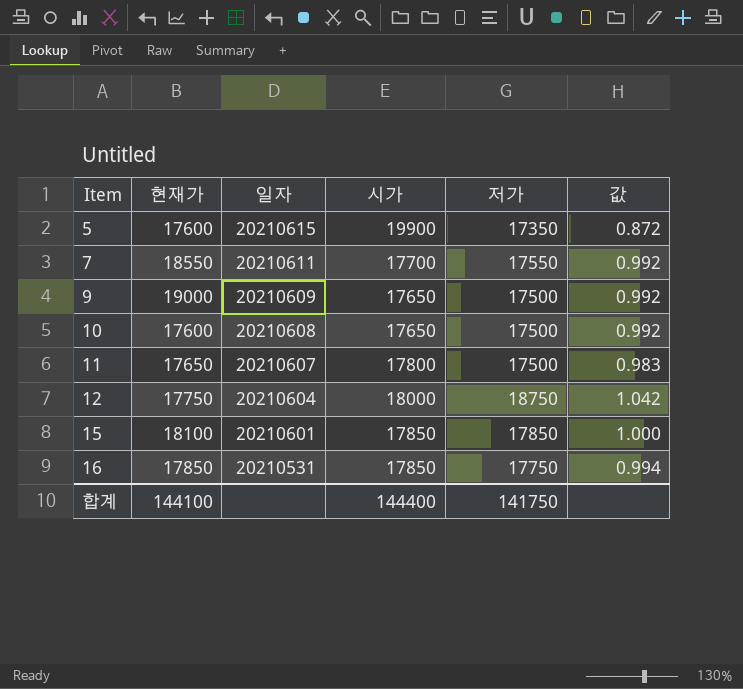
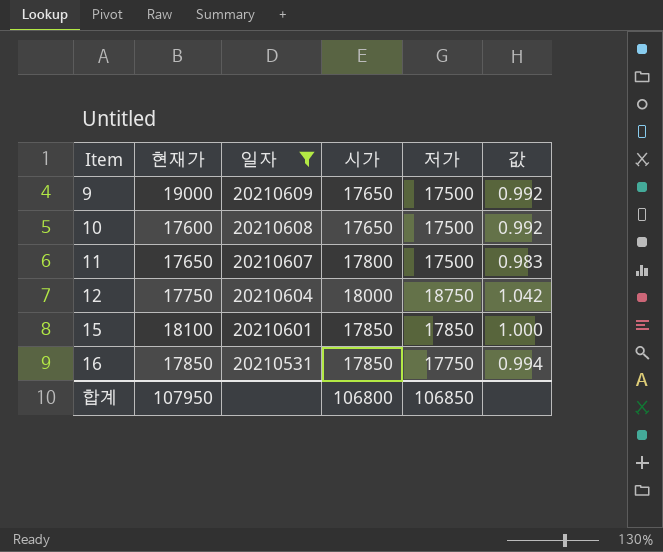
filter: none -> 일자 <= 20210609
합계 | 현재가: 144100 -> 107950
합계 | 시가: 144400 -> 106800
합계 | 저가: 141750 -> 106850

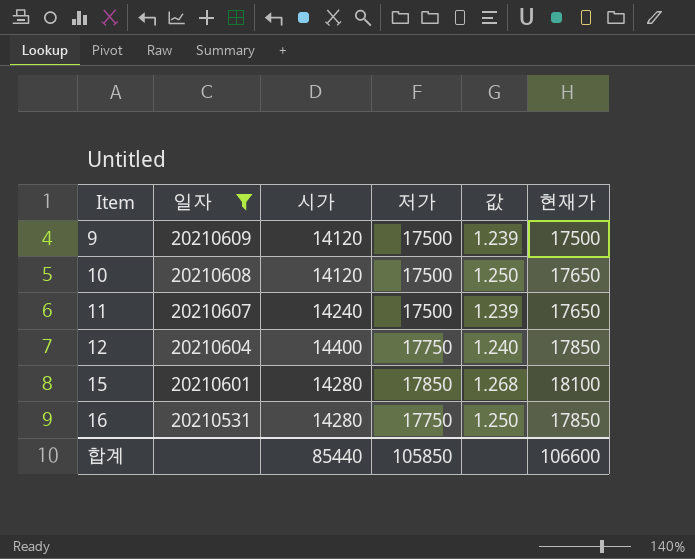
column 값 | formula: [저가] / [시가] -> [현재가] / [시가]
column 현재가 | position: 2 -> 6
9 | 시가: 17650 -> 14120
9 | 현재가: 19000 -> 17500
10 | 시가: 17650 -> 14120
10 | 현재가: 17600 -> 17650
11 | 시가: 17800 -> 14240
12 | 시가: 18000 -> 14400
12 | 저가: 18750 -> 17750
12 | 현재가: 17750 -> 17850
15 | 시가: 17850 -> 14280
16 | 시가: 17850 -> 14280
합계 | 시가: 106800 -> 85440
합계 | 저가: 106850 -> 105850
합계 | 현재가: 107950 -> 106600

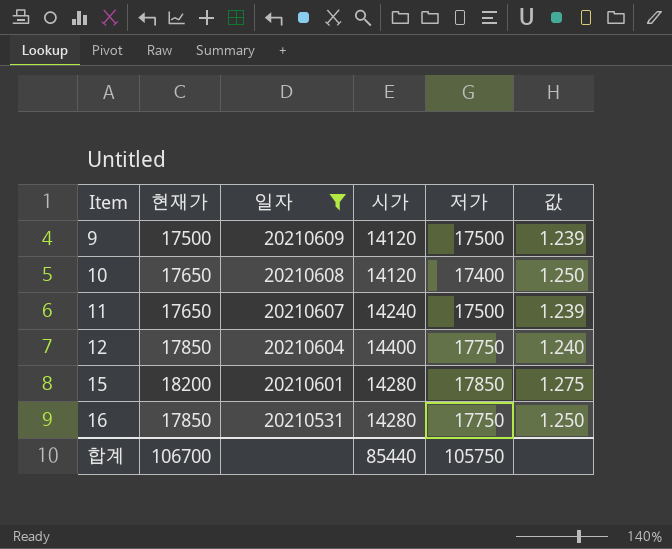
column 현재가 | position: 6 -> 2
10 | 저가: 17500 -> 17400
15 | 현재가: 18100 -> 18200
15 | 값: 1.268 -> 1.275
합계 | 현재가: 106600 -> 106700
합계 | 저가: 105850 -> 105750

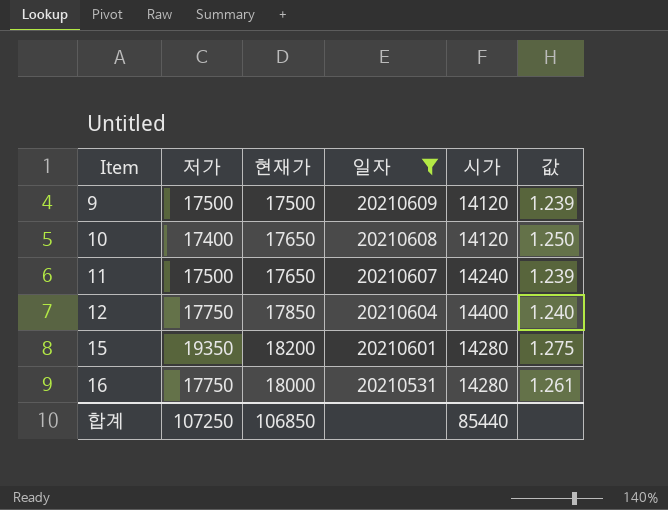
column 저가 | position: 5 -> 2
15 | 저가: 17850 -> 19350
16 | 현재가: 17850 -> 18000
16 | 값: 1.250 -> 1.261
합계 | 저가: 105750 -> 107250
합계 | 현재가: 106700 -> 106850

